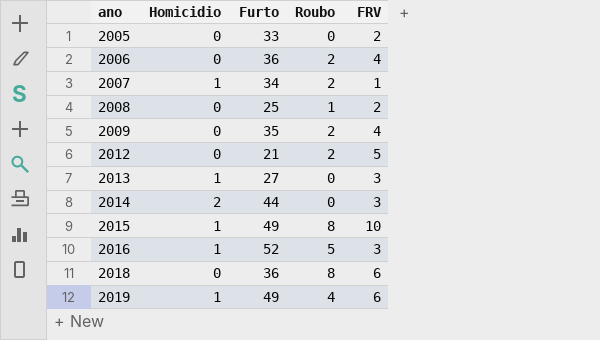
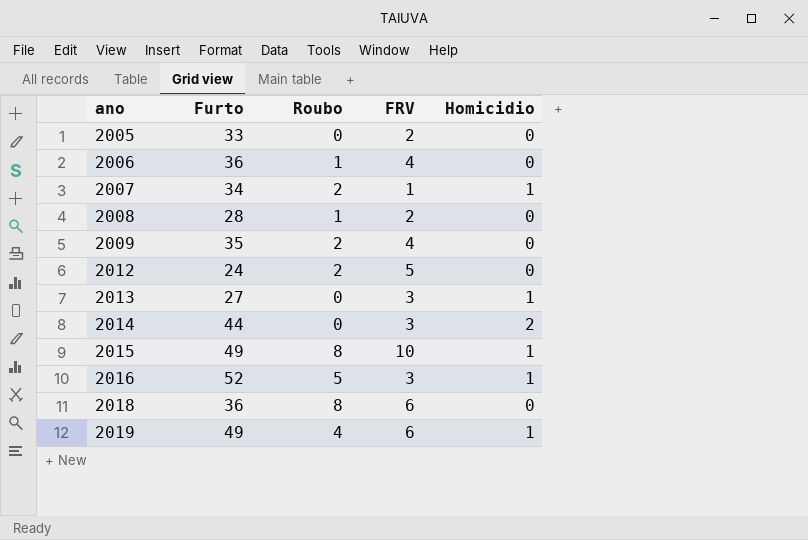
column Homicidio | position: 2 -> 5
2006 | Roubo: 2 -> 1
2008 | Furto: 25 -> 28
2012 | Furto: 21 -> 24

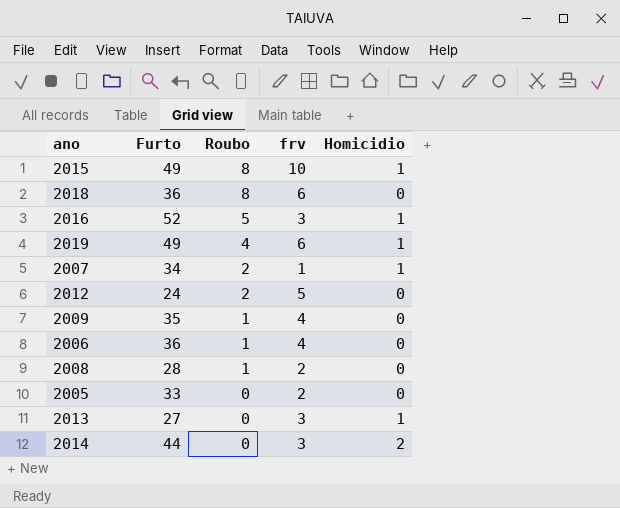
row order: ano ascending -> Roubo descending
column name: FRV -> frv
2009 | Roubo: 2 -> 1

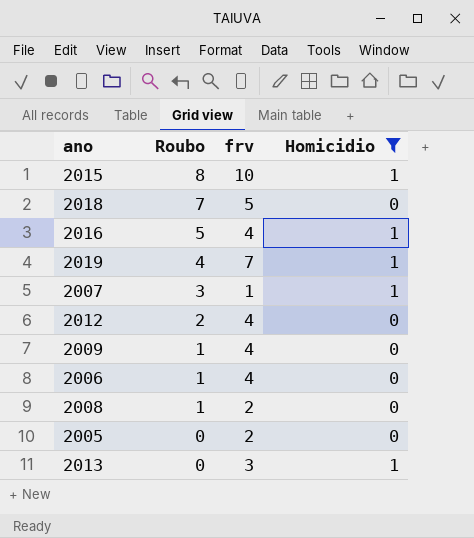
filter: none -> Homicidio != 2
column Furto | position: 2 -> none
2018 | Roubo: 8 -> 7
2018 | frv: 6 -> 5
2016 | frv: 3 -> 4
2019 | frv: 6 -> 7
2007 | Roubo: 2 -> 3
2012 | frv: 5 -> 4

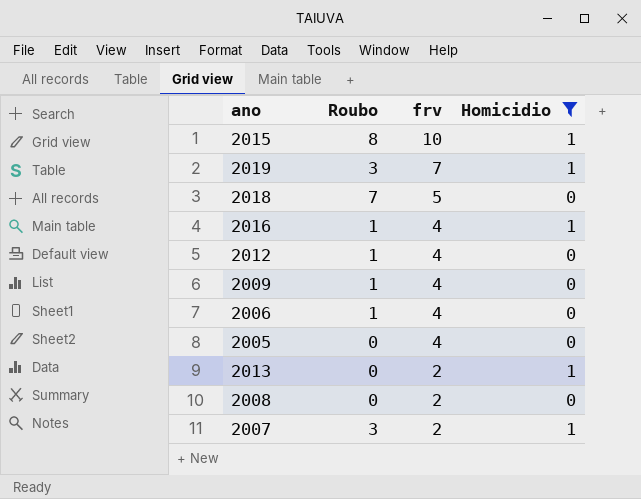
row order: Roubo descending -> frv descending
2019 | Roubo: 4 -> 3
2016 | Roubo: 5 -> 1
2012 | Roubo: 2 -> 1
2005 | frv: 2 -> 4
2013 | frv: 3 -> 2
2008 | Roubo: 1 -> 0
2007 | frv: 1 -> 2

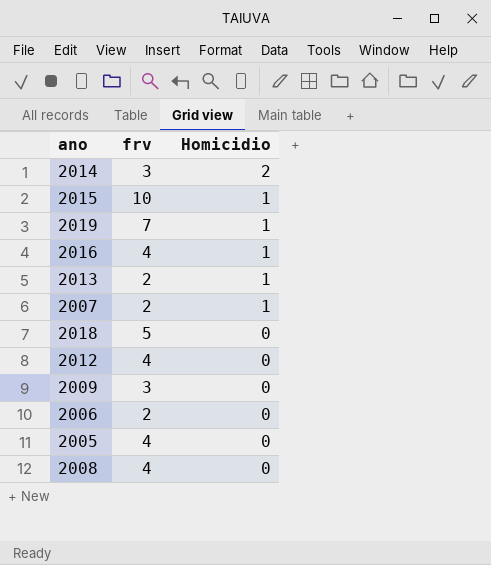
filter: Homicidio != 2 -> none
row order: frv descending -> Homicidio descending
column Roubo | position: 2 -> none
2009 | frv: 4 -> 3
2006 | frv: 4 -> 2
2008 | frv: 2 -> 4

